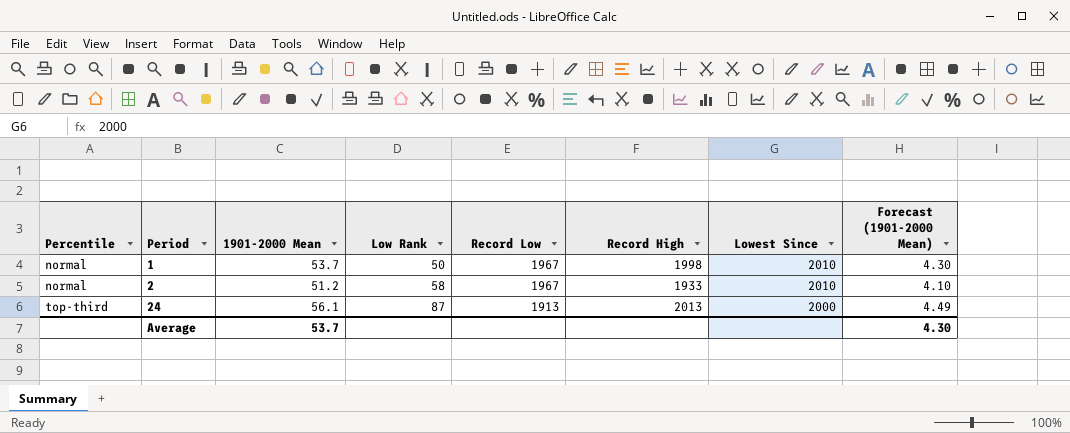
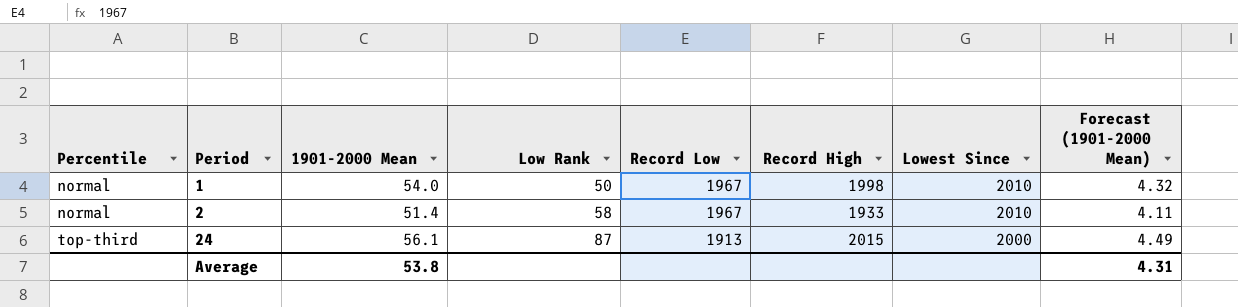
1 | 1901-2000 Mean: 53.7 -> 54.0
1 | Forecast (1901-2000 Mean): 4.30 -> 4.32
2 | 1901-2000 Mean: 51.2 -> 51.4
2 | Forecast (1901-2000 Mean): 4.10 -> 4.11
24 | Record High: 2013 -> 2015
Average | 1901-2000 Mean: 53.7 -> 53.8
Average | Forecast (1901-2000 Mean): 4.30 -> 4.31

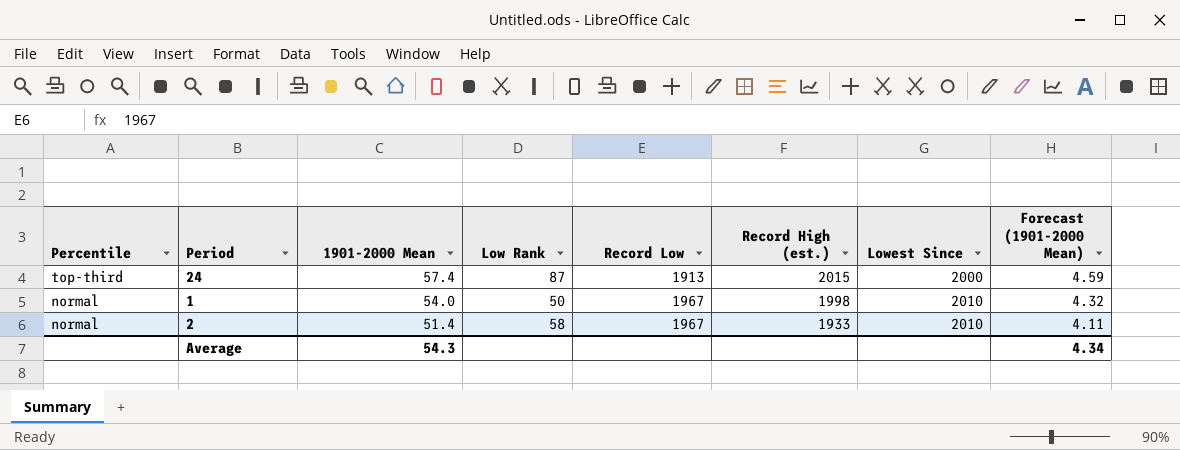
row order: Percentile ascending -> Percentile descending
column name: Record High -> Record High (est.)
24 | 1901-2000 Mean: 56.1 -> 57.4
24 | Forecast (1901-2000 Mean): 4.49 -> 4.59
Average | 1901-2000 Mean: 53.8 -> 54.3
Average | Forecast (1901-2000 Mean): 4.31 -> 4.34

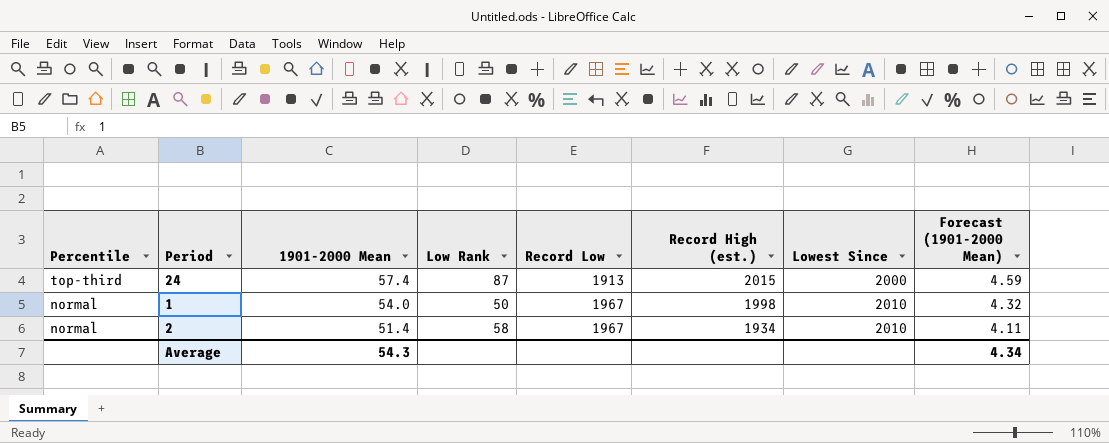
2 | Record High (est.): 1933 -> 1934

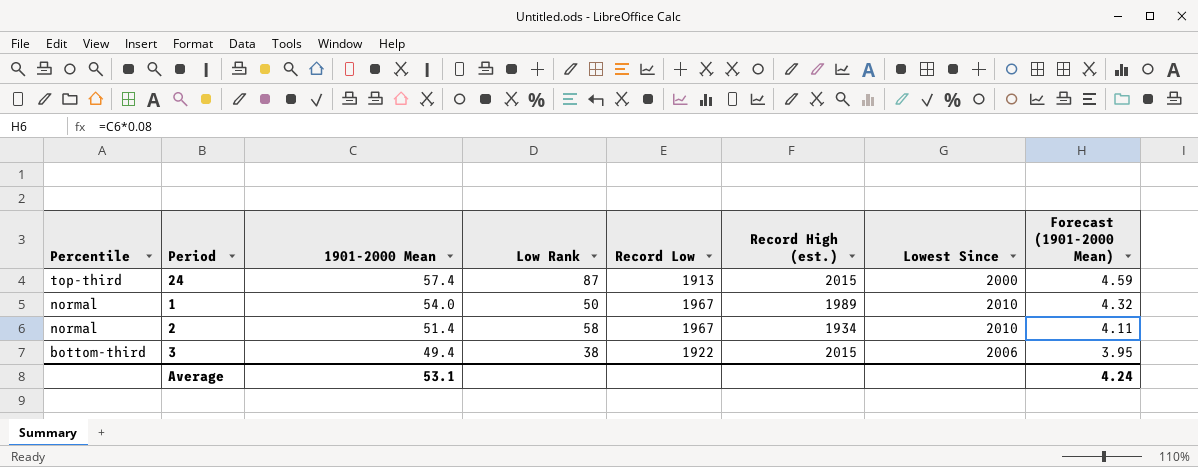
1 | Record High (est.): 1998 -> 1989
row 3: none -> bottom-third | 49.4 | 38 | 1922 | 2015 | 2006 | 3.95
Average | 1901-2000 Mean: 54.3 -> 53.1
Average | Forecast (1901-2000 Mean): 4.34 -> 4.24

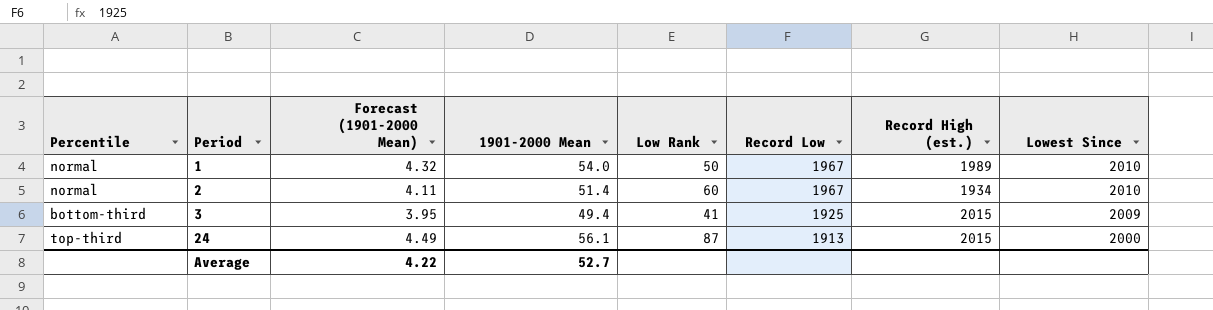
row order: Percentile descending -> Period ascending
column Forecast (1901-2000 Mean) | position: 8 -> 3
2 | Low Rank: 58 -> 60
3 | Low Rank: 38 -> 41
3 | Record Low: 1922 -> 1925
3 | Lowest Since: 2006 -> 2009
24 | Forecast (1901-2000 Mean): 4.59 -> 4.49
24 | 1901-2000 Mean: 57.4 -> 56.1
Average | Forecast (1901-2000 Mean): 4.24 -> 4.22
Average | 1901-2000 Mean: 53.1 -> 52.7

